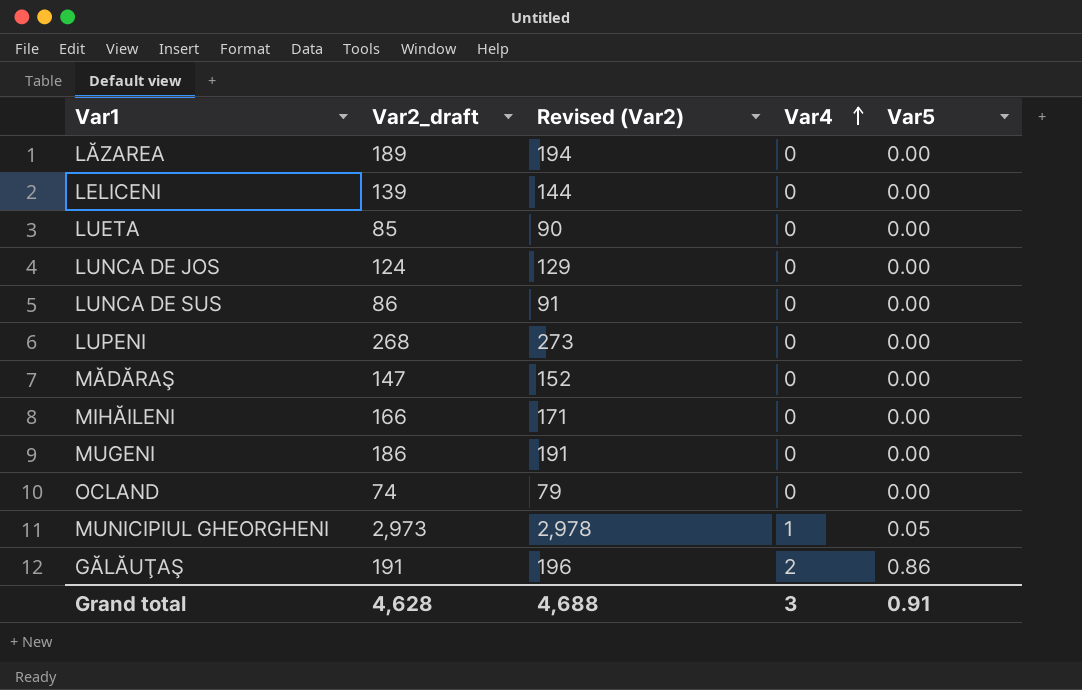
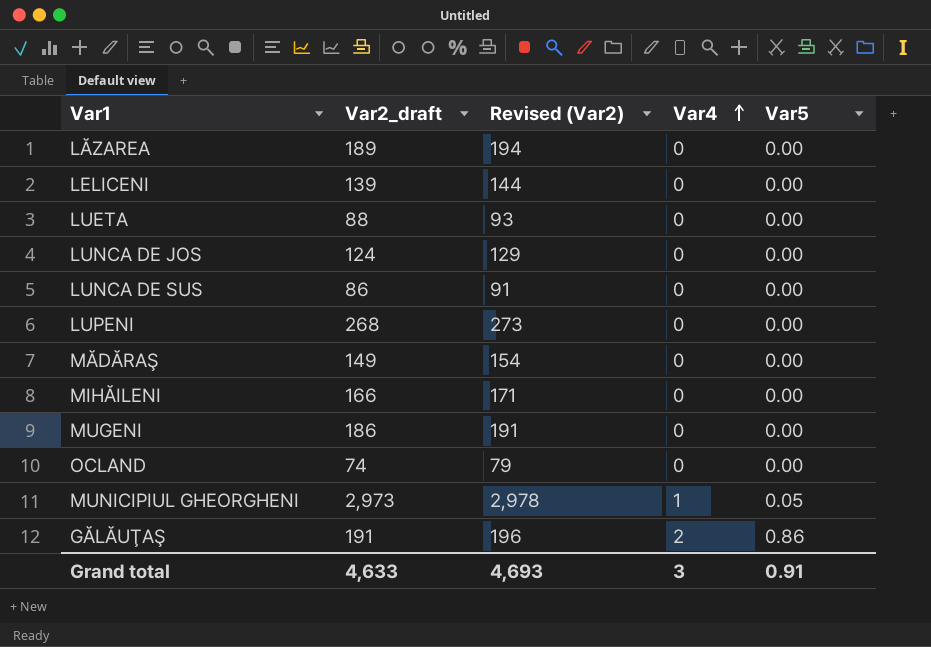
LUETA | Var2_draft: 85 -> 88
LUETA | Revised (Var2): 90 -> 93
MĂDĂRAŞ | Var2_draft: 147 -> 149
MĂDĂRAŞ | Revised (Var2): 152 -> 154
Grand total | Var2_draft: 4,628 -> 4,633
Grand total | Revised (Var2): 4,688 -> 4,693

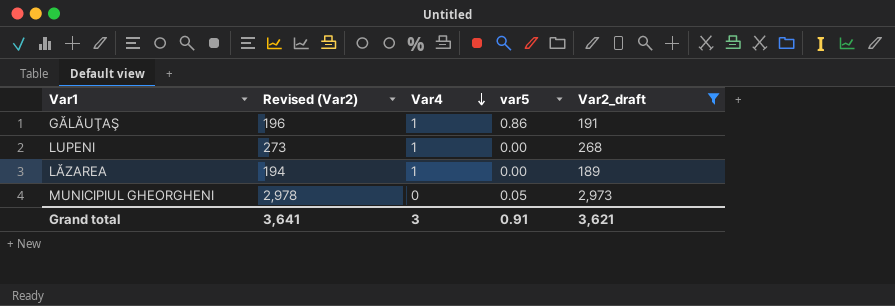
filter: none -> Var2_draft >= 189
row order: Var4 ascending -> Var4 descending
column name: Var5 -> var5
column Var2_draft | position: 2 -> 5
GĂLĂUŢAŞ | Var4: 2 -> 1
LUPENI | Var4: 0 -> 1
LĂZAREA | Var4: 0 -> 1
MUNICIPIUL GHEORGHENI | Var4: 1 -> 0
Grand total | Revised (Var2): 4,693 -> 3,641
Grand total | Var2_draft: 4,633 -> 3,621

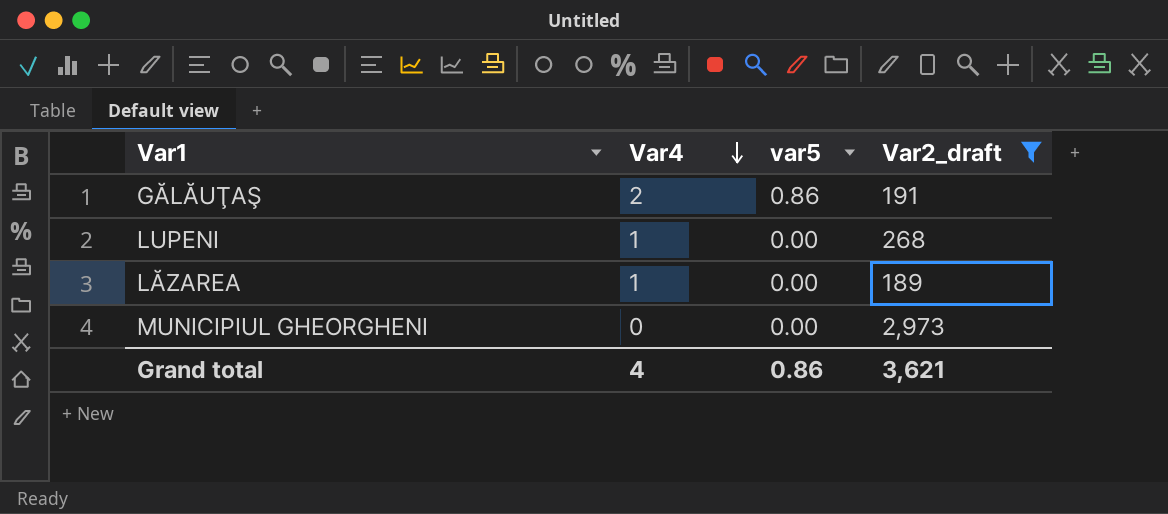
column Revised (Var2) | formula: [Var2_draft] + 5 -> none
GĂLĂUŢAŞ | Var4: 1 -> 2
MUNICIPIUL GHEORGHENI | var5: 0.05 -> 0.00
Grand total | Var4: 3 -> 4
Grand total | var5: 0.91 -> 0.86

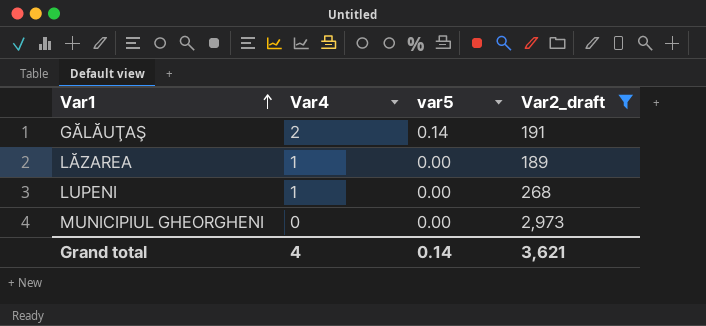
row order: Var4 descending -> Var1 ascending
GĂLĂUŢAŞ | var5: 0.86 -> 0.14
Grand total | var5: 0.86 -> 0.14

